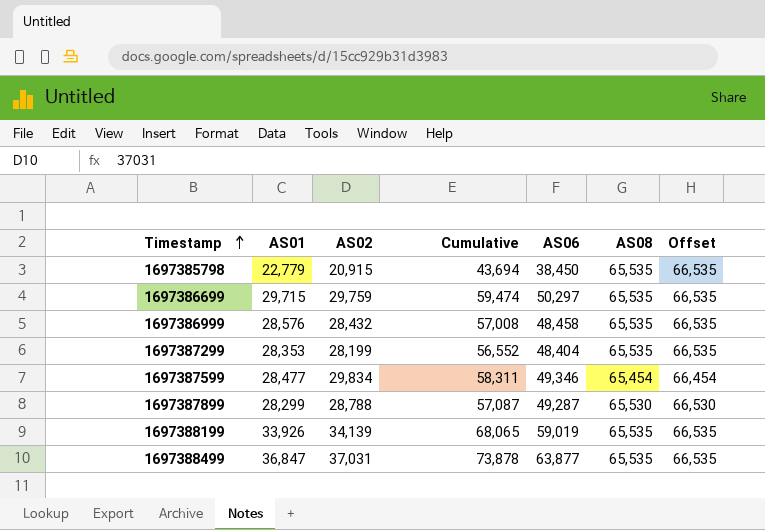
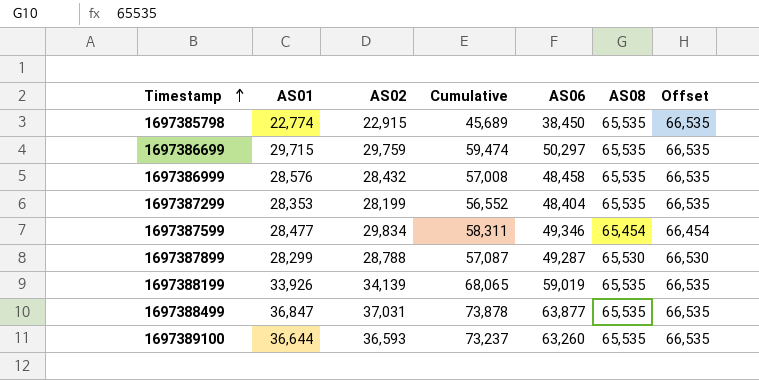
1697385798 | AS01: 22,779 -> 22,774
1697385798 | AS02: 20,915 -> 22,915
1697385798 | Cumulative: 43,694 -> 45,689
row 1697389100: none -> 36,644 | 36,593 | 73,237 | 63,260 | 65,535 | 66,535

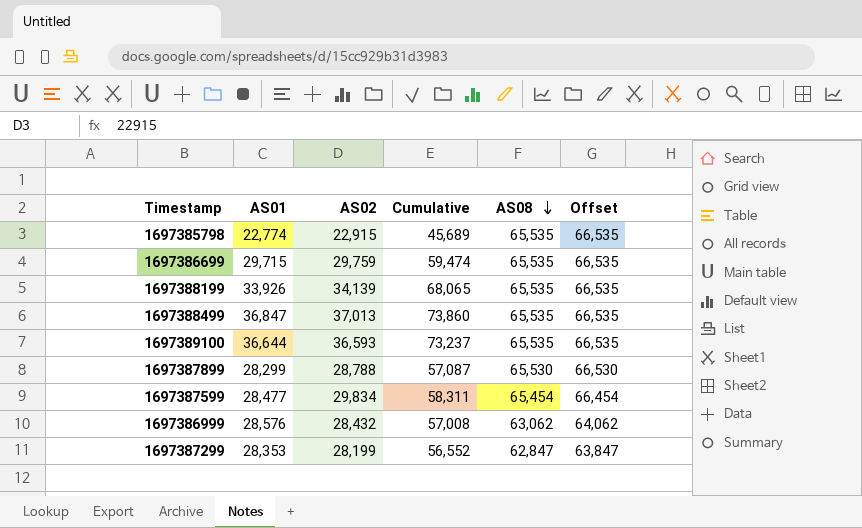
row order: Timestamp ascending -> AS08 descending
column AS06 | position: 5 -> none
1697388499 | AS02: 37,031 -> 37,013
1697388499 | Cumulative: 73,878 -> 73,860
1697386999 | AS08: 65,535 -> 63,062
1697386999 | Offset: 66,535 -> 64,062
1697387299 | AS08: 65,535 -> 62,847
1697387299 | Offset: 66,535 -> 63,847

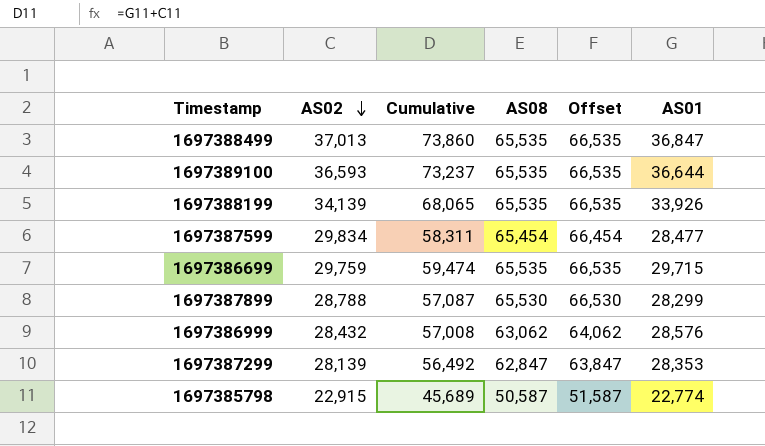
row order: AS08 descending -> AS02 descending
column AS01 | position: 2 -> 6
1697387299 | AS02: 28,199 -> 28,139
1697387299 | Cumulative: 56,552 -> 56,492
1697385798 | AS08: 65,535 -> 50,587
1697385798 | Offset: 66,535 -> 51,587

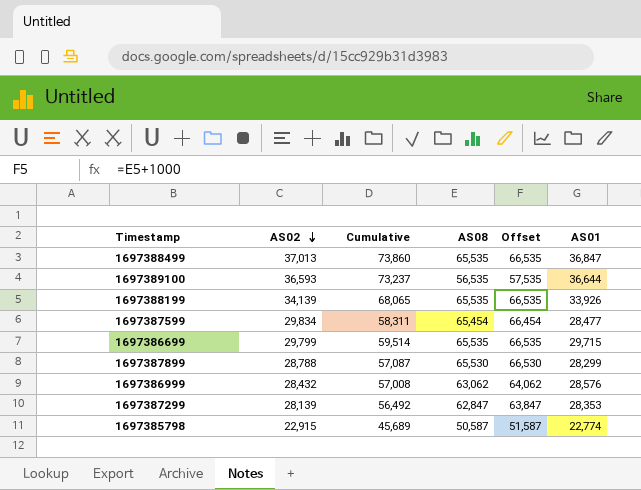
1697389100 | AS08: 65,535 -> 56,535
1697389100 | Offset: 66,535 -> 57,535
1697386699 | AS02: 29,759 -> 29,799
1697386699 | Cumulative: 59,474 -> 59,514

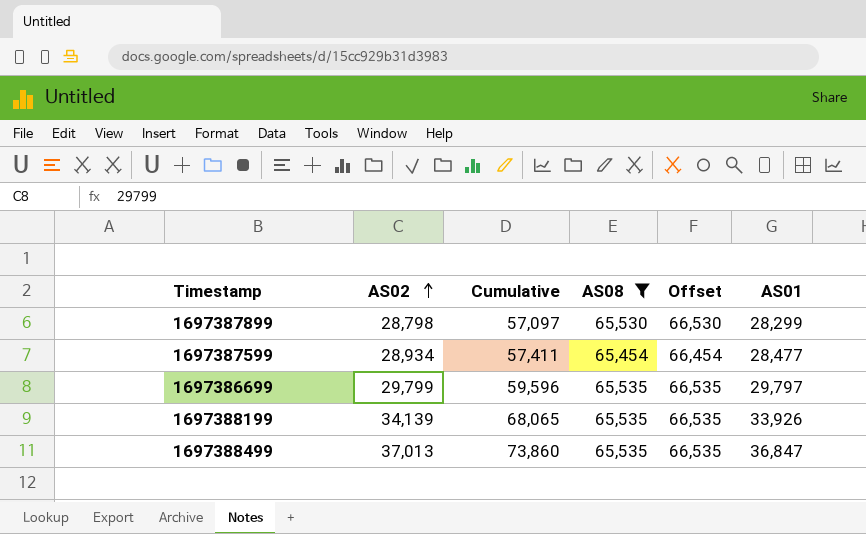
filter: none -> AS08 >= 65,454
row order: AS02 descending -> AS02 ascending
1697387899 | AS02: 28,788 -> 28,798
1697387899 | Cumulative: 57,087 -> 57,097
1697387599 | AS02: 29,834 -> 28,934
1697387599 | Cumulative: 58,311 -> 57,411
1697386699 | Cumulative: 59,514 -> 59,596
1697386699 | AS01: 29,715 -> 29,797

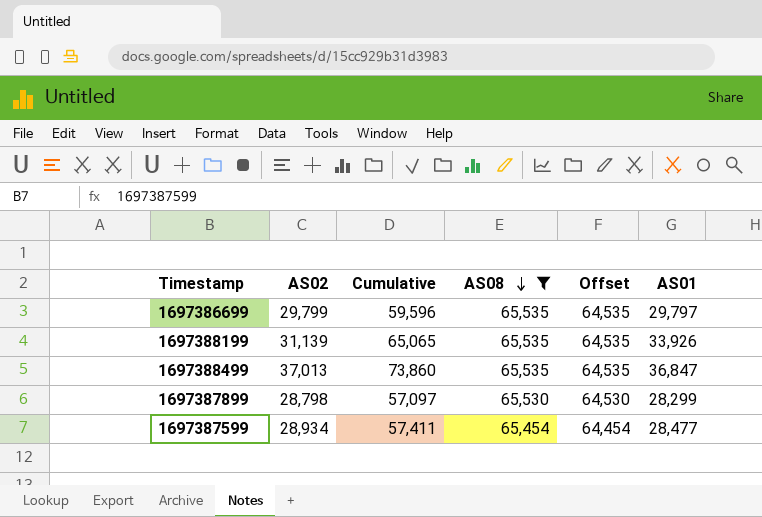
row order: AS02 ascending -> AS08 descending
column Offset | formula: [AS08] + 1000 -> [AS08] - 1000
1697388199 | AS02: 34,139 -> 31,139
1697388199 | Cumulative: 68,065 -> 65,065

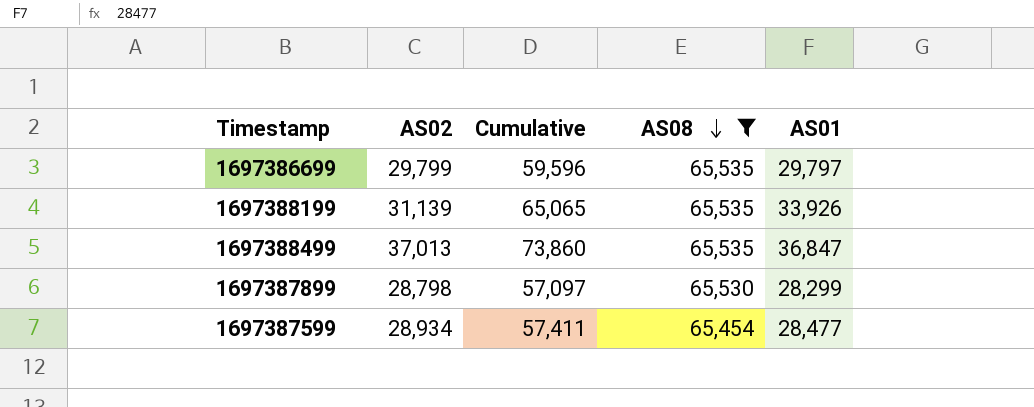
column Offset | formula: [AS08] - 1000 -> none

